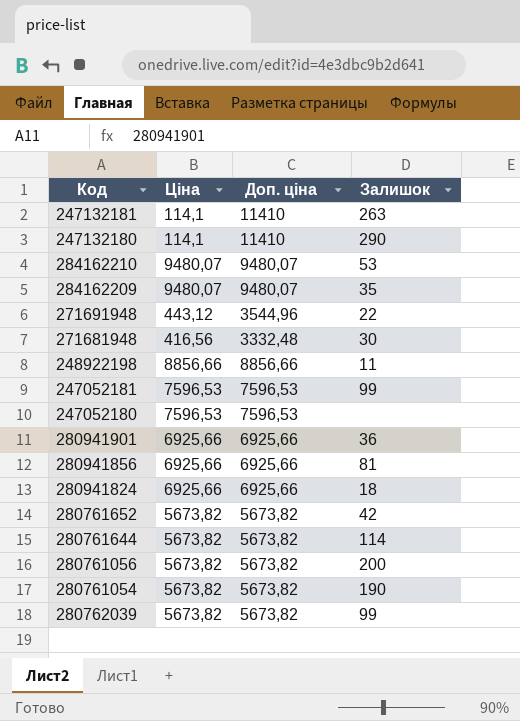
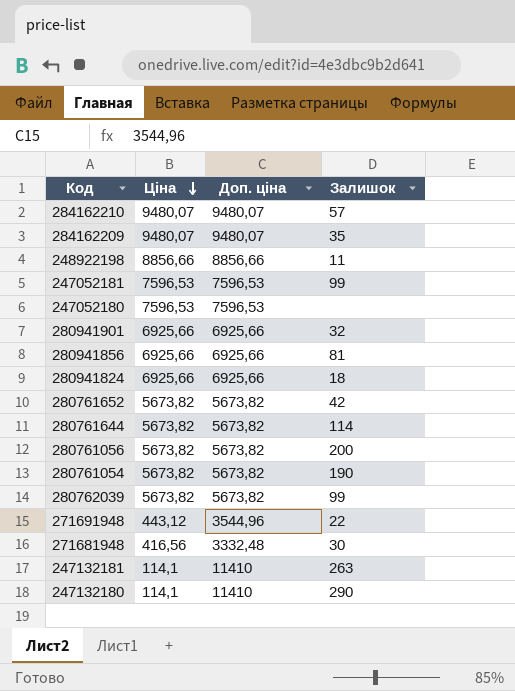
row order: none -> Ціна descending
284162210 | Залишок: 53 -> 57
280941901 | Залишок: 36 -> 32

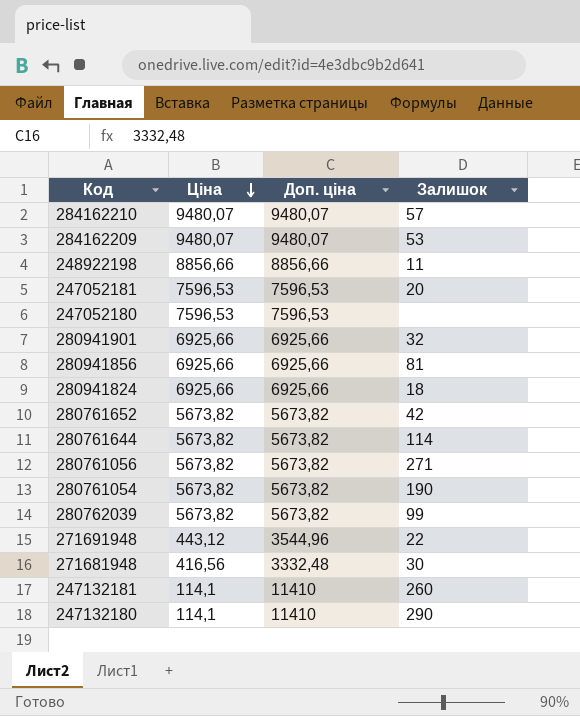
284162209 | Залишок: 35 -> 53
247052181 | Залишок: 99 -> 20
280761056 | Залишок: 200 -> 271
247132181 | Залишок: 263 -> 260

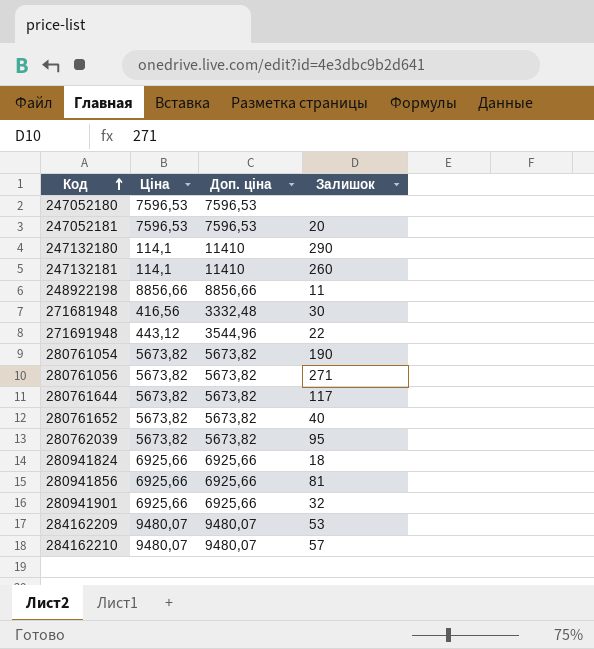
row order: Ціна descending -> Код ascending
280761644 | Залишок: 114 -> 117
280761652 | Залишок: 42 -> 40
280762039 | Залишок: 99 -> 95

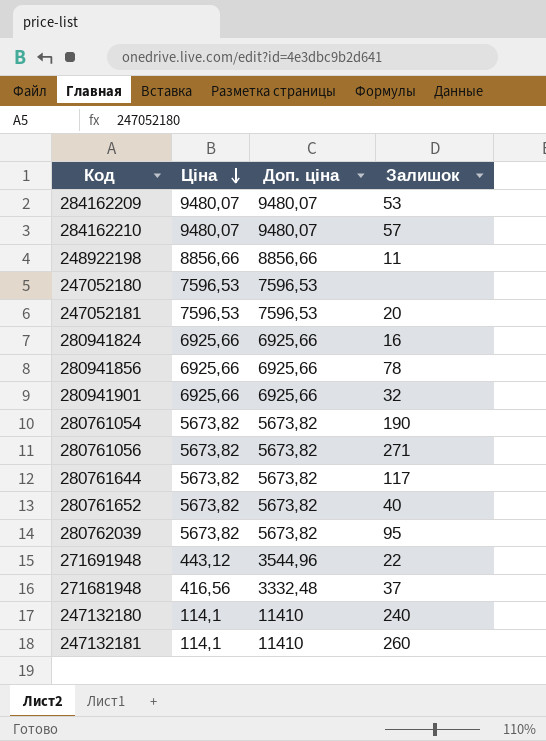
row order: Код ascending -> Ціна descending
280941824 | Залишок: 18 -> 16
280941856 | Залишок: 81 -> 78
271681948 | Залишок: 30 -> 37
247132180 | Залишок: 290 -> 240

